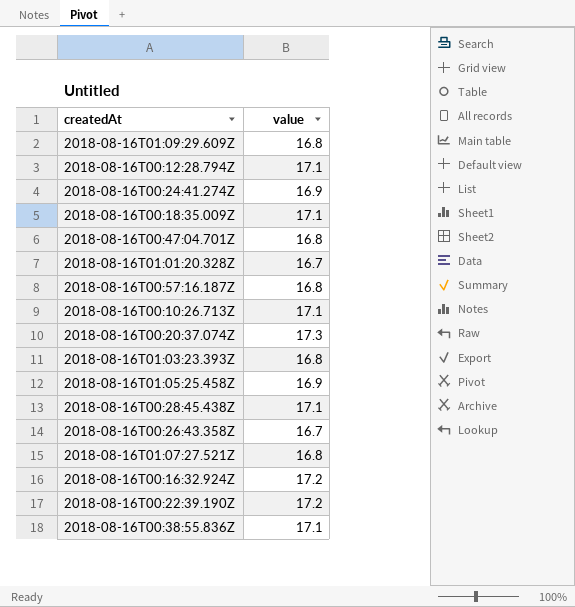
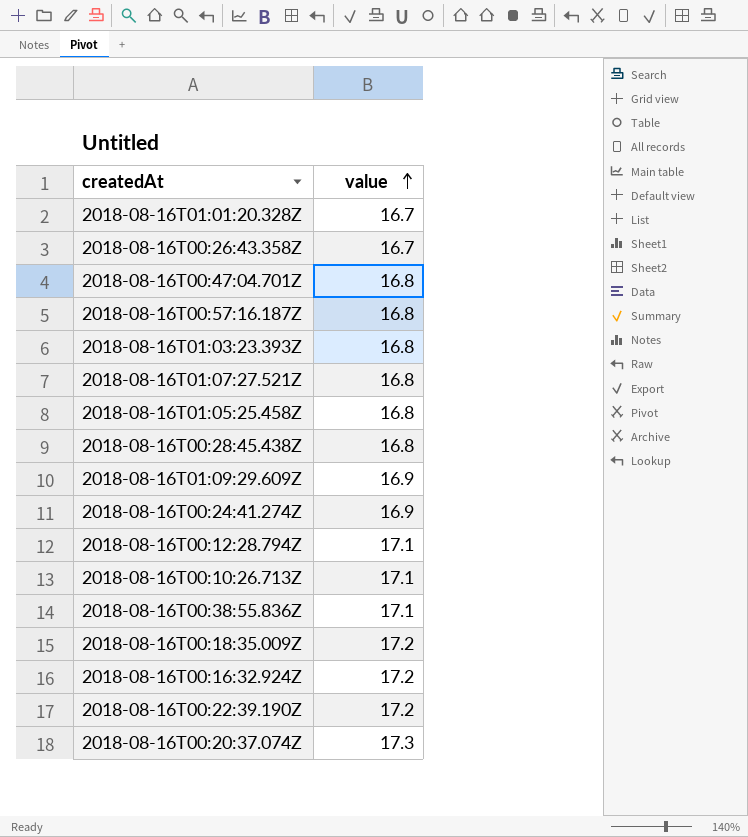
row order: none -> value ascending
2018-08-16T01:05:25.458Z | value: 16.9 -> 16.8
2018-08-16T00:28:45.438Z | value: 17.1 -> 16.8
2018-08-16T01:09:29.609Z | value: 16.8 -> 16.9
2018-08-16T00:18:35.009Z | value: 17.1 -> 17.2

